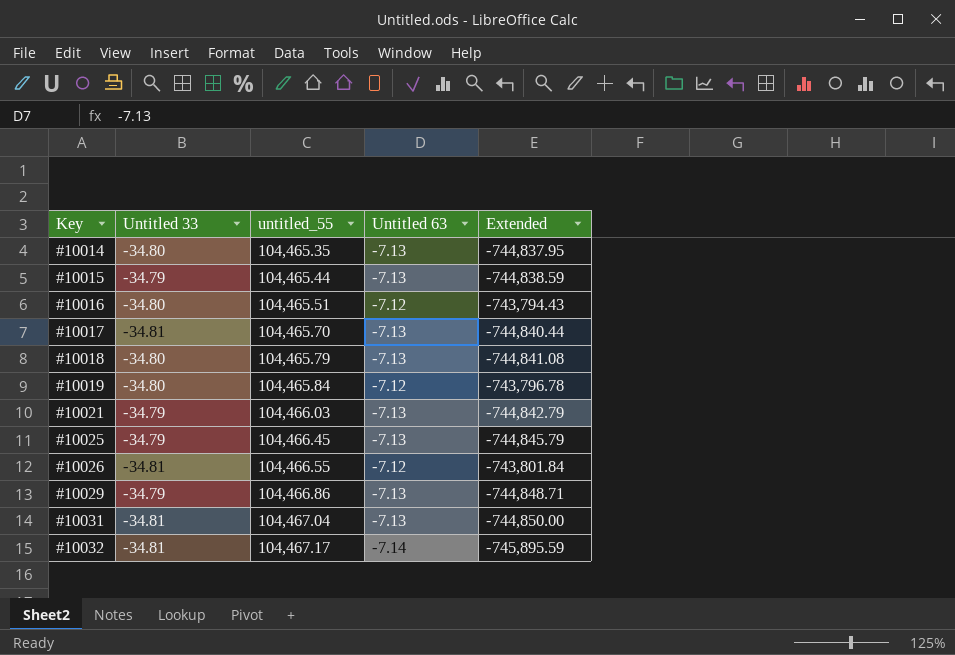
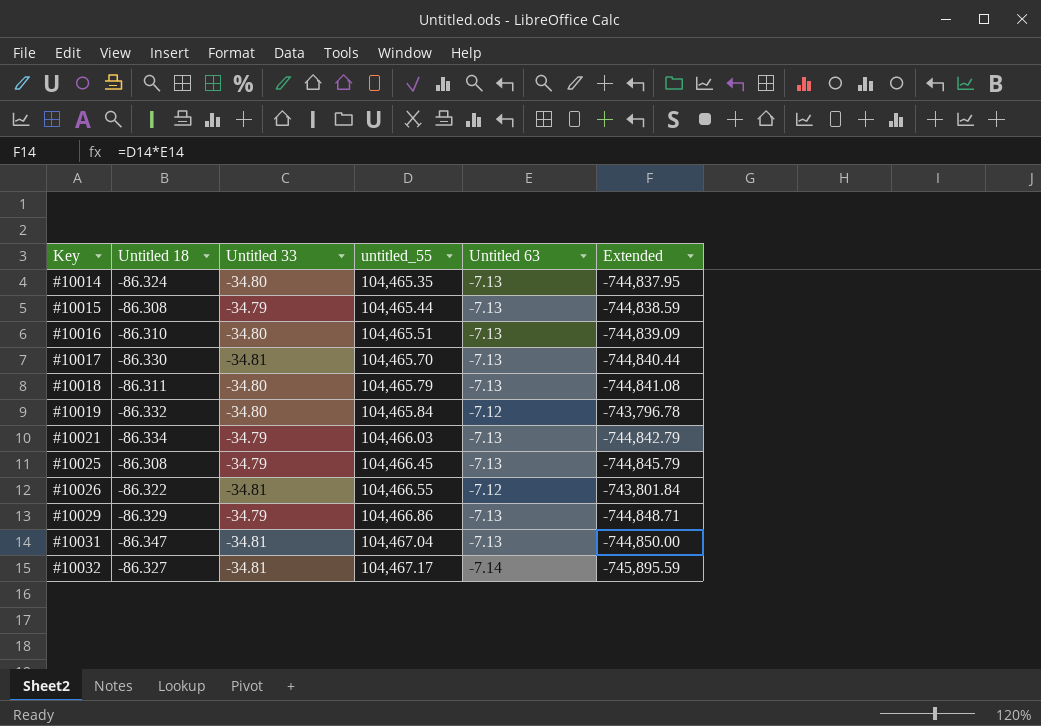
column Untitled 18 | position: none -> 2
#10016 | Untitled 63: -7.12 -> -7.13
#10016 | Extended: -743,794.43 -> -744,839.09

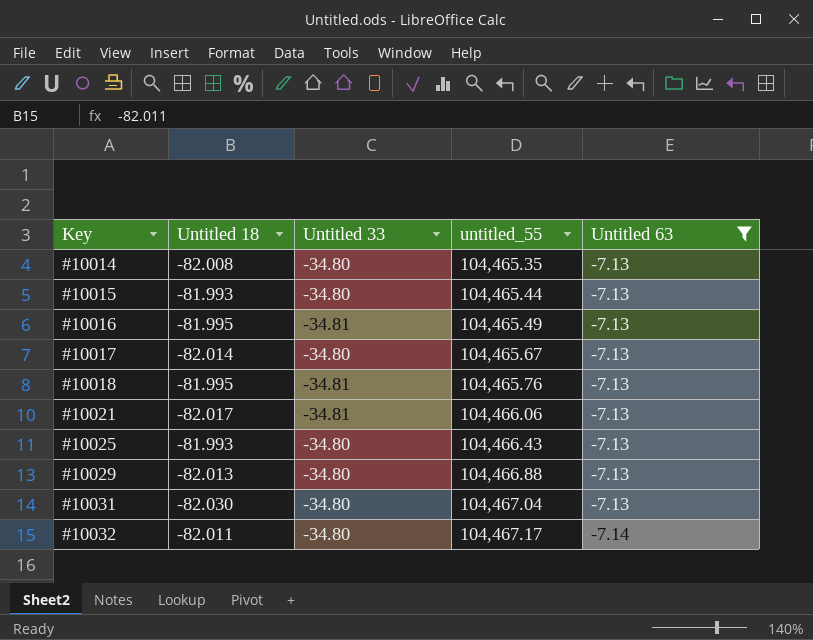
filter: none -> Untitled 63 != -7.12
column Extended | formula: [untitled_55] * [Untitled 63] -> none
#10014 | Untitled 18: -86.324 -> -82.008
#10015 | Untitled 18: -86.308 -> -81.993
#10015 | Untitled 33: -34.79 -> -34.80
#10016 | Untitled 18: -86.310 -> -81.995
#10016 | Untitled 33: -34.80 -> -34.81
#10016 | untitled_55: 104,465.51 -> 104,465.49
#10017 | Untitled 18: -86.330 -> -82.014
#10017 | Untitled 33: -34.81 -> -34.80
#10017 | untitled_55: 104,465.70 -> 104,465.67
#10018 | Untitled 18: -86.311 -> -81.995
#10018 | Untitled 33: -34.80 -> -34.81
#10018 | untitled_55: 104,465.79 -> 104,465.76
#10021 | Untitled 18: -86.334 -> -82.017
#10021 | Untitled 33: -34.79 -> -34.81
#10021 | untitled_55: 104,466.03 -> 104,466.06
#10025 | Untitled 18: -86.308 -> -81.993
#10025 | Untitled 33: -34.79 -> -34.80
#10025 | untitled_55: 104,466.45 -> 104,466.43
#10029 | Untitled 18: -86.329 -> -82.013
#10029 | Untitled 33: -34.79 -> -34.80
#10029 | untitled_55: 104,466.86 -> 104,466.88
#10031 | Untitled 18: -86.347 -> -82.030
#10031 | Untitled 33: -34.81 -> -34.80
#10032 | Untitled 18: -86.327 -> -82.011
#10032 | Untitled 33: -34.81 -> -34.80

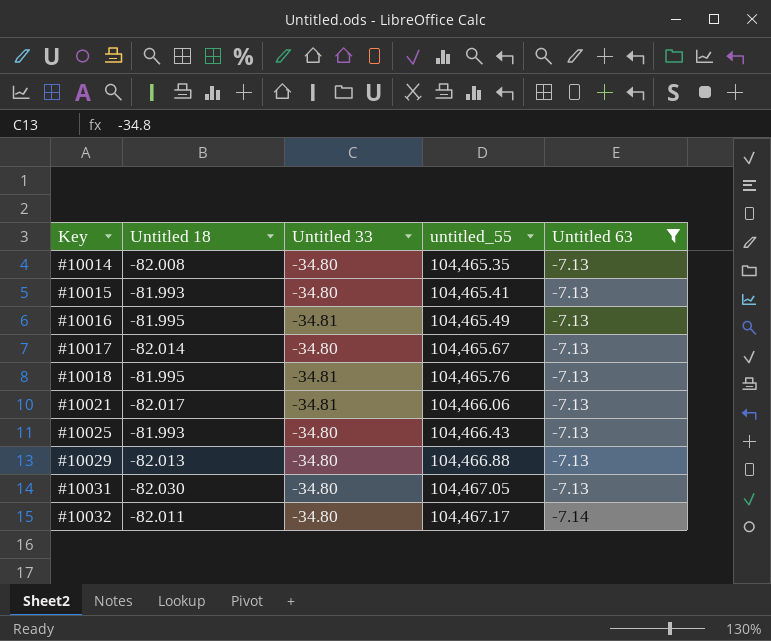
#10015 | untitled_55: 104,465.44 -> 104,465.41
#10031 | untitled_55: 104,467.04 -> 104,467.05

